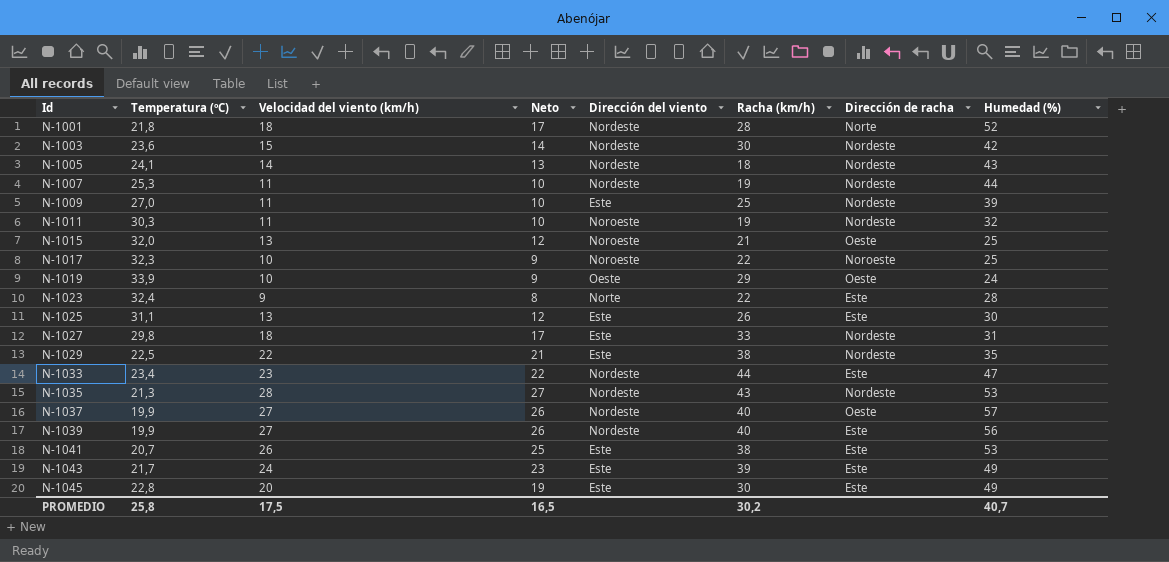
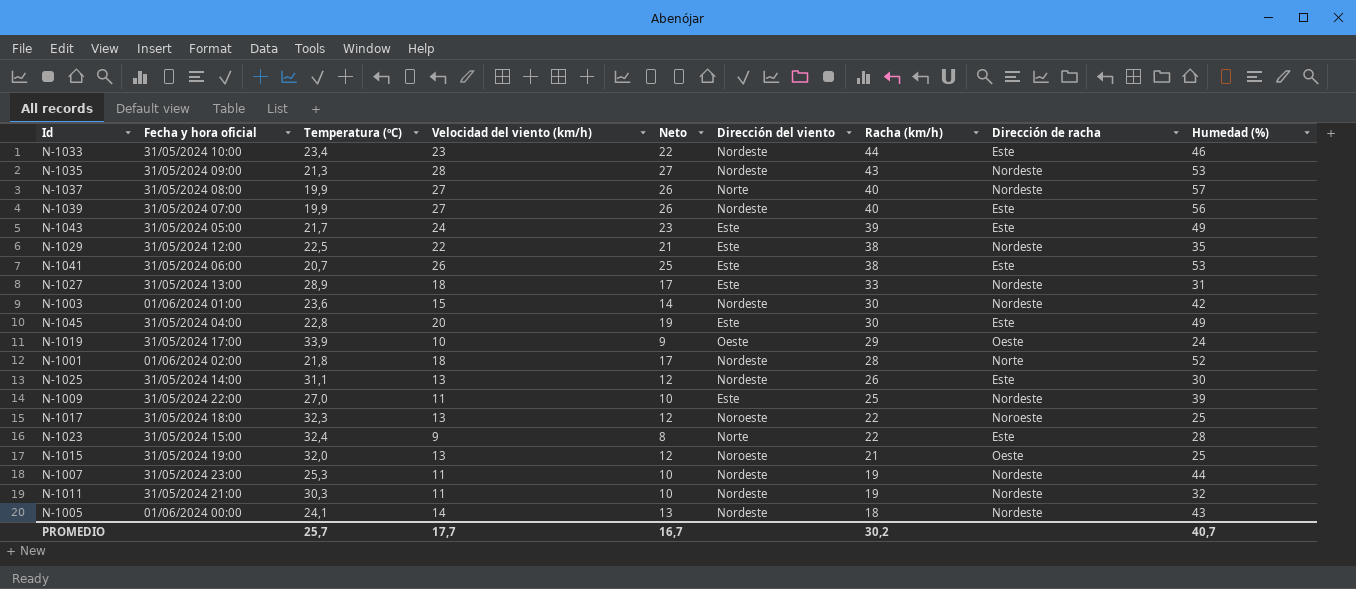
row order: Id ascending -> Racha (km/h) descending
column Fecha y hora oficial | position: none -> 2
N-1033 | Humedad (%): 47 -> 46
N-1037 | Dirección del viento: Nordeste -> Norte
N-1037 | Dirección de racha: Oeste -> Nordeste
N-1027 | Temperatura (ºC): 29,8 -> 28,9
N-1025 | Dirección del viento: Este -> Nordeste
N-1017 | Velocidad del viento (km/h): 10 -> 13
N-1017 | Neto: 9 -> 12
N-1011 | Dirección del viento: Noroeste -> Nordeste
PROMEDIO | Temperatura (ºC): 25,8 -> 25,7
PROMEDIO | Velocidad del viento (km/h): 17,5 -> 17,7
PROMEDIO | Neto: 16,5 -> 16,7

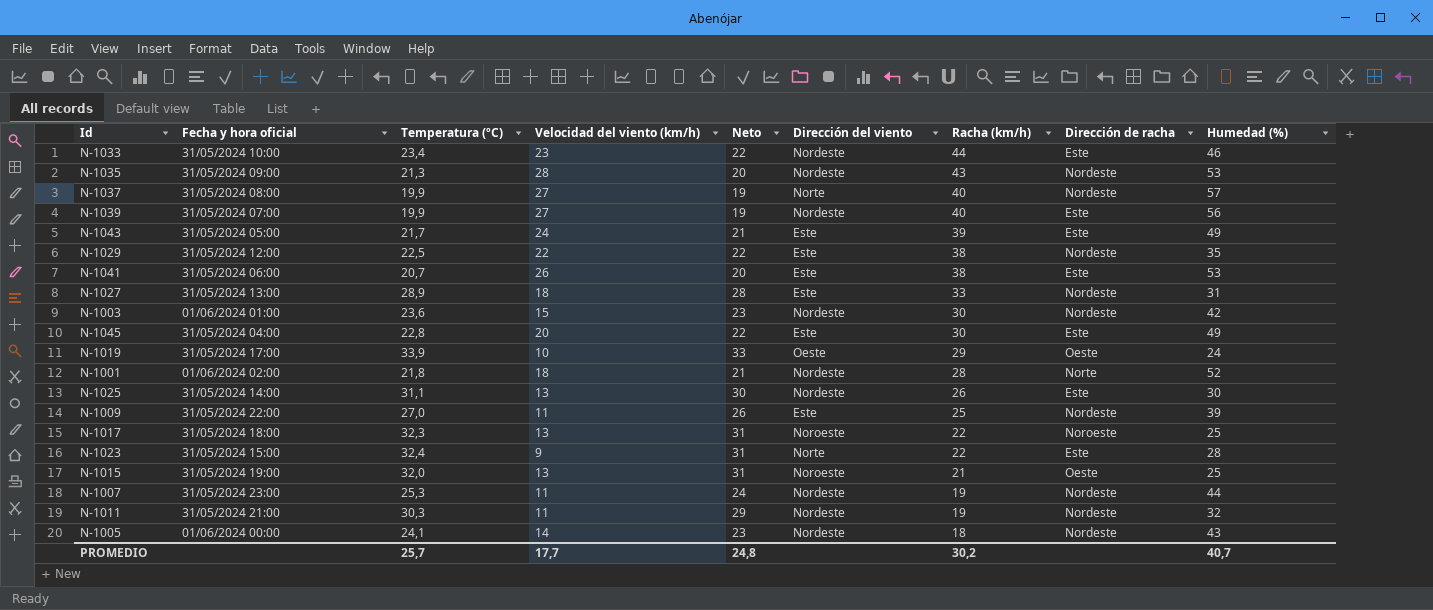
column Neto | formula: [Velocidad del viento (km/h)] - 1 -> [Temperatura (ºC)] - 1
PROMEDIO | Neto: 16,7 -> 24,8

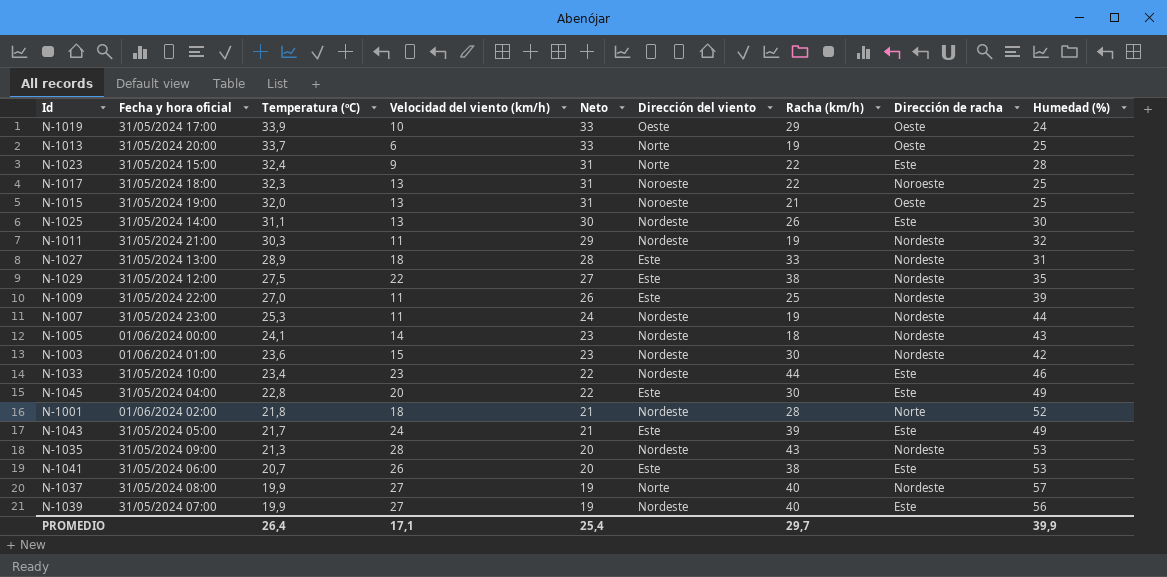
row order: Racha (km/h) descending -> Temperatura (ºC) descending
row N-1013: none -> 31/05/2024 20:00 | 33,7 | 6 | 33 | Norte | 19 | Oeste | 25
N-1029 | Temperatura (ºC): 22,5 -> 27,5
N-1029 | Neto: 22 -> 27
PROMEDIO | Temperatura (ºC): 25,7 -> 26,4
PROMEDIO | Velocidad del viento (km/h): 17,7 -> 17,1
PROMEDIO | Neto: 24,8 -> 25,4
PROMEDIO | Racha (km/h): 30,2 -> 29,7
PROMEDIO | Humedad (%): 40,7 -> 39,9

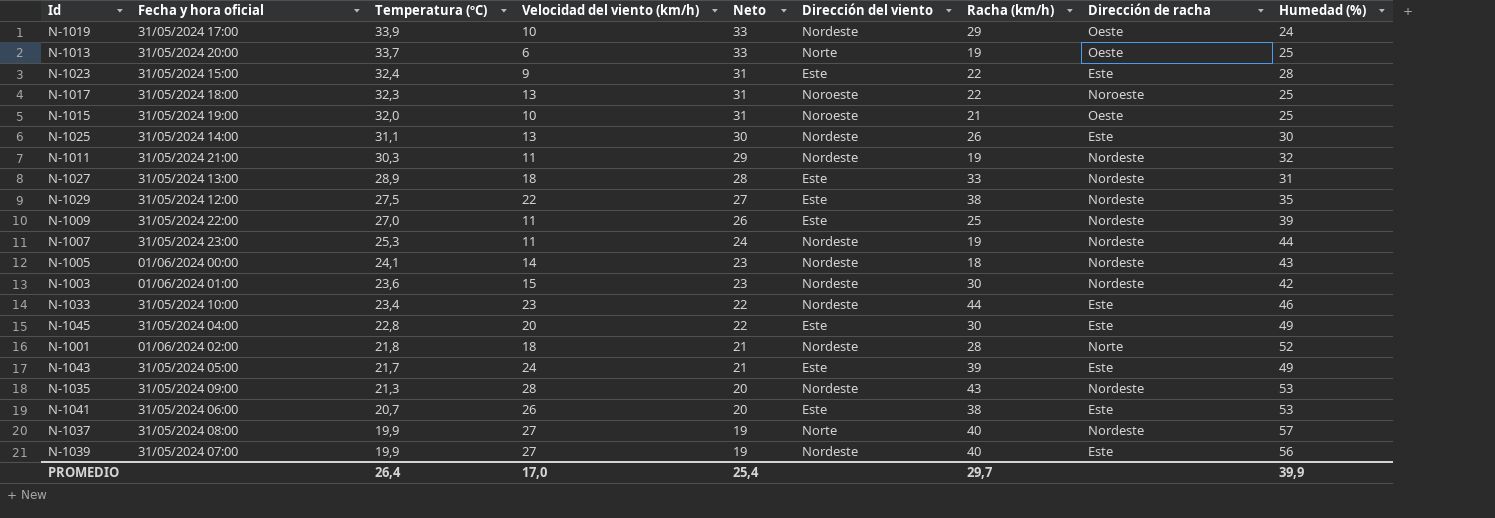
N-1019 | Dirección del viento: Oeste -> Nordeste
N-1023 | Dirección del viento: Norte -> Este
N-1015 | Velocidad del viento (km/h): 13 -> 10
PROMEDIO | Velocidad del viento (km/h): 17,1 -> 17,0

